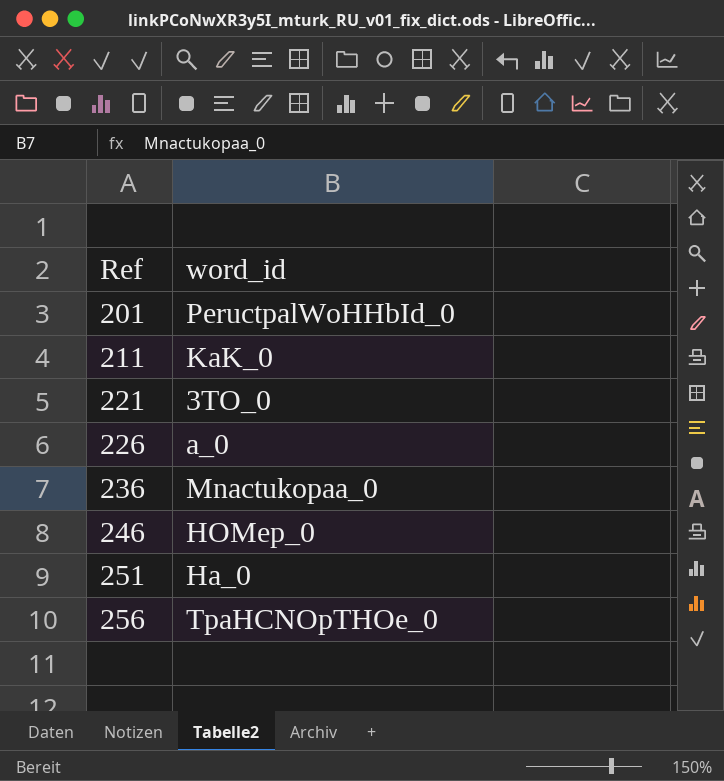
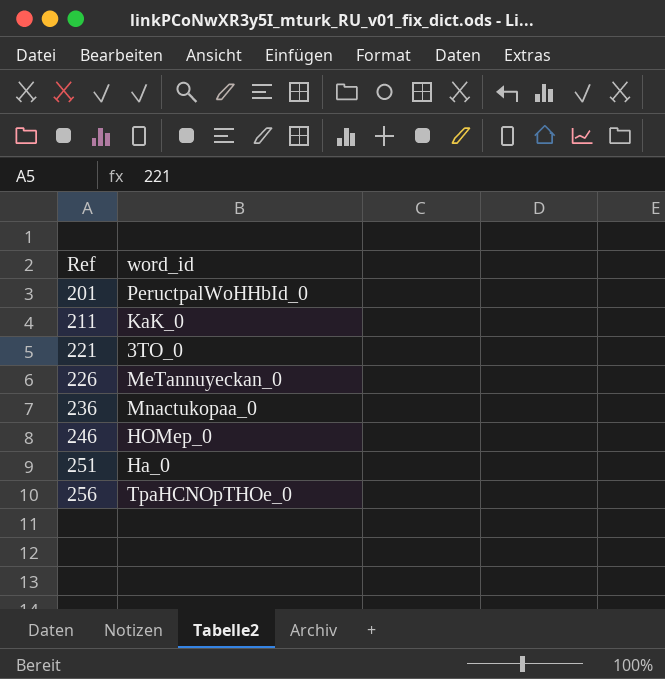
226 | word_id: a_0 -> MeTannuyeckan_0

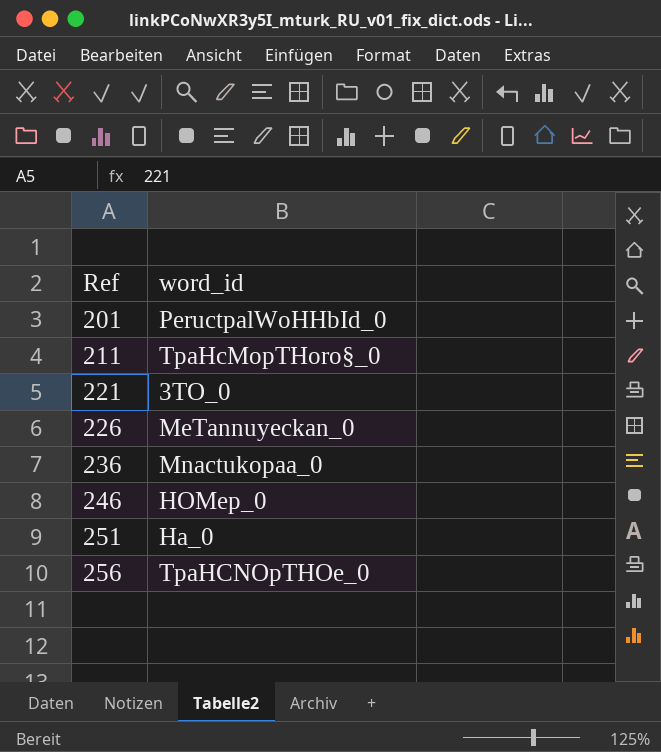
211 | word_id: KaK_0 -> TpaHcMopTHoro§_0

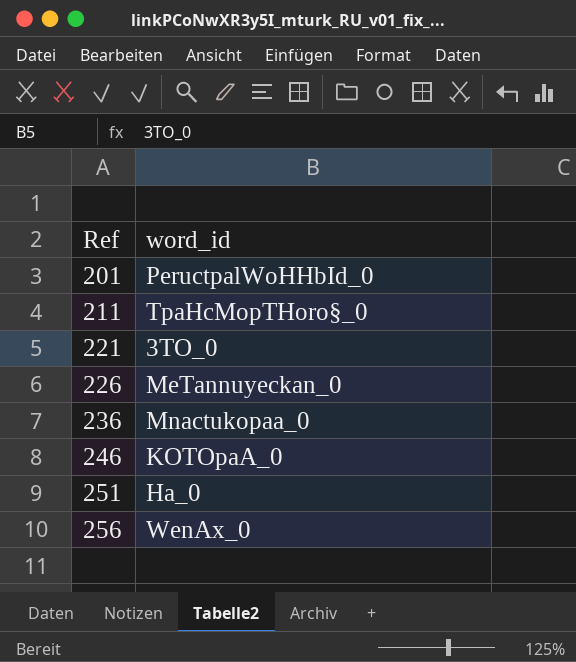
246 | word_id: HOMep_0 -> KOTOpaA_0
256 | word_id: TpaHCNOpTHOe_0 -> WenAx_0

